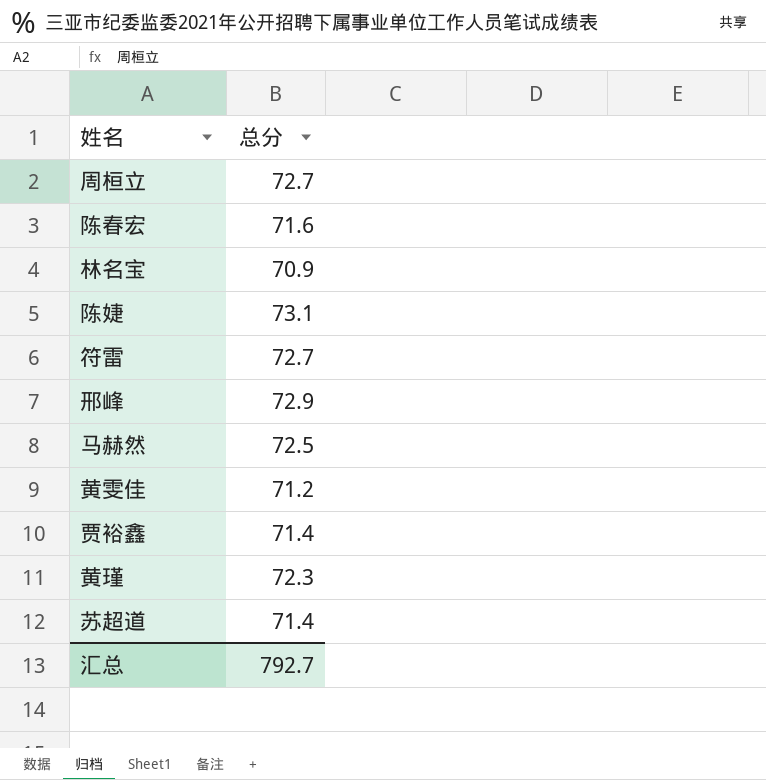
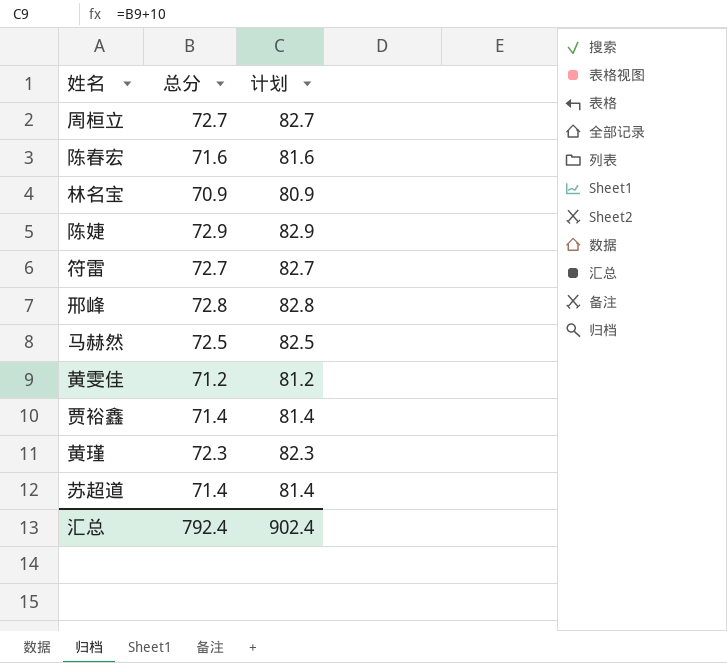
column 计划 | formula: none -> [总分] + 10
陈婕 | 总分: 73.1 -> 72.9
邢峰 | 总分: 72.9 -> 72.8
汇总 | 总分: 792.7 -> 792.4

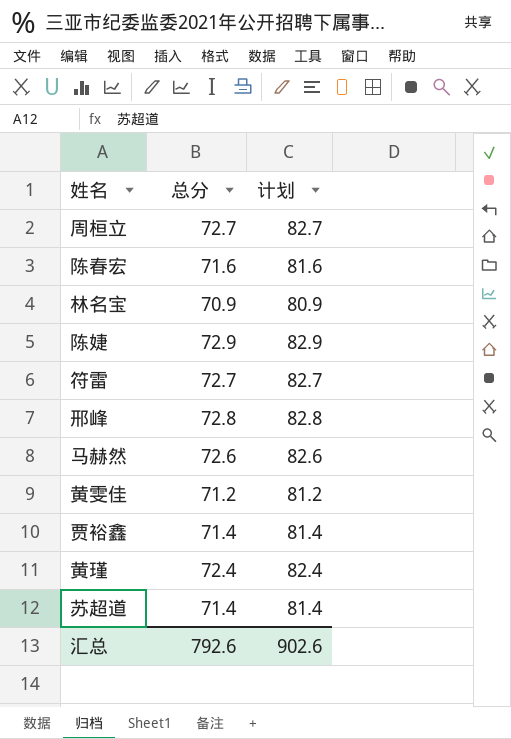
马赫然 | 总分: 72.5 -> 72.6
马赫然 | 计划: 82.5 -> 82.6
黄瑾 | 总分: 72.3 -> 72.4
黄瑾 | 计划: 82.3 -> 82.4
汇总 | 总分: 792.4 -> 792.6
汇总 | 计划: 902.4 -> 902.6

